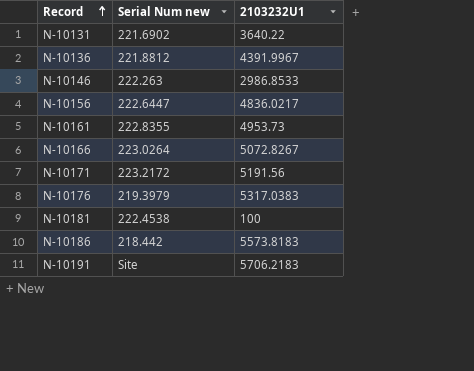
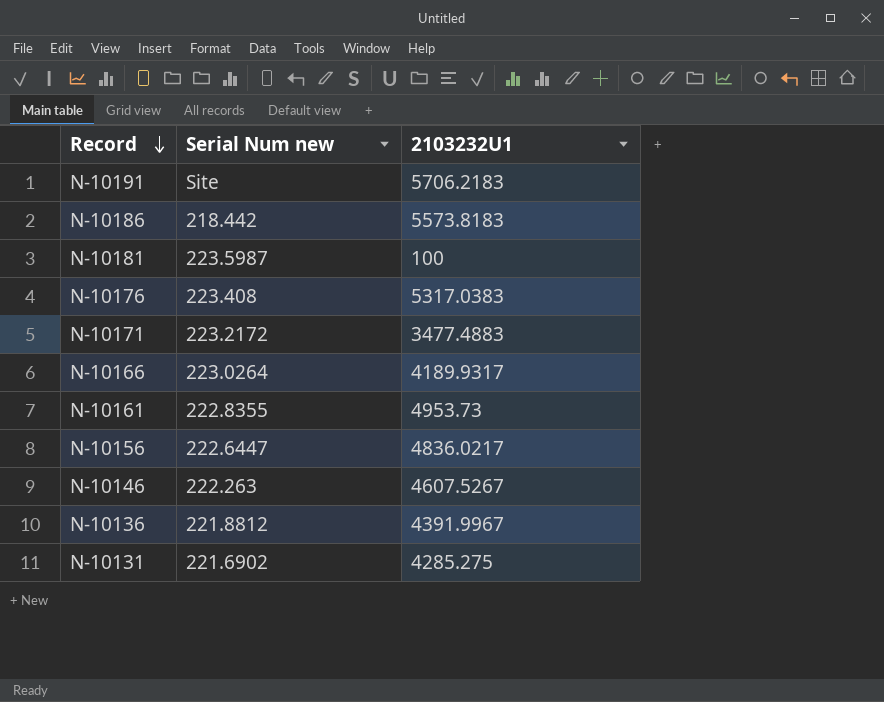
row order: Record ascending -> Record descending
N-10181 | Serial Num new: 222.4538 -> 223.5987
N-10176 | Serial Num new: 219.3979 -> 223.408
N-10171 | 2103232U1: 5191.56 -> 3477.4883
N-10166 | 2103232U1: 5072.8267 -> 4189.9317
N-10146 | 2103232U1: 2986.8533 -> 4607.5267
N-10131 | 2103232U1: 3640.22 -> 4285.275

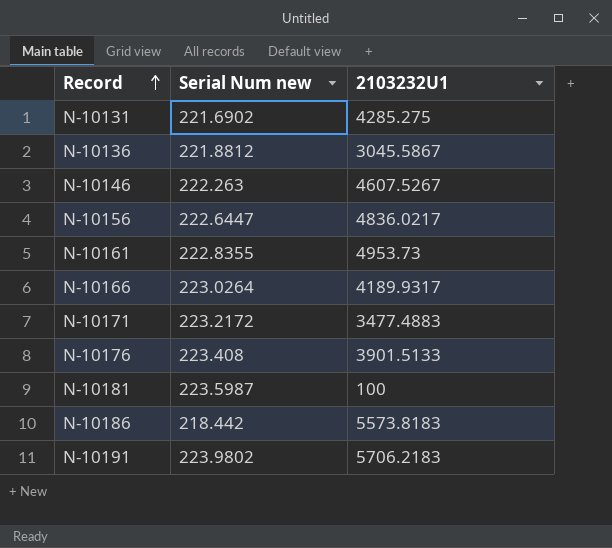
row order: Record descending -> Record ascending
N-10136 | 2103232U1: 4391.9967 -> 3045.5867
N-10176 | 2103232U1: 5317.0383 -> 3901.5133
N-10191 | Serial Num new: Site -> 223.9802

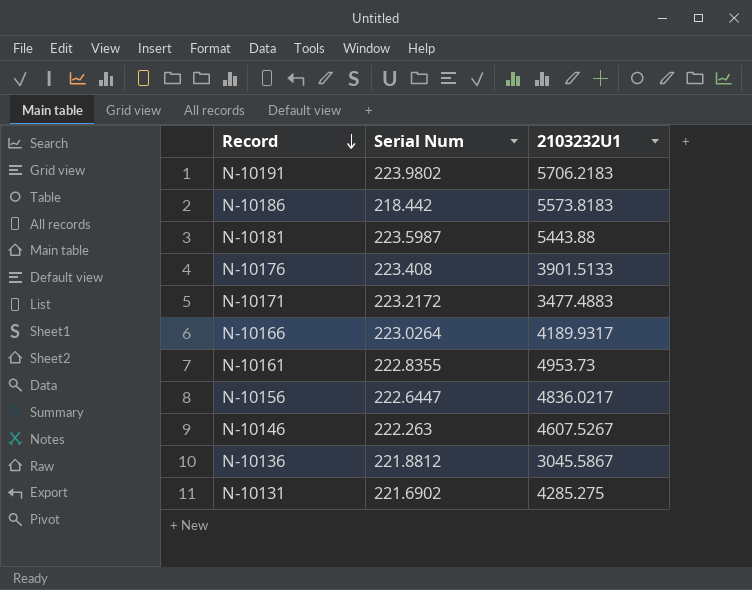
row order: Record ascending -> Record descending
column name: Serial Num new -> Serial Num
N-10181 | 2103232U1: 100 -> 5443.88

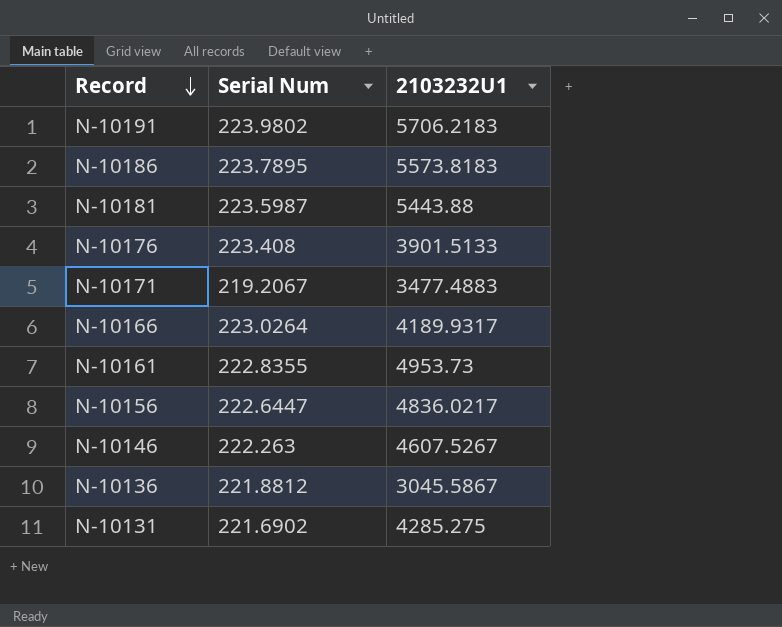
N-10186 | Serial Num: 218.442 -> 223.7895
N-10171 | Serial Num: 223.2172 -> 219.2067

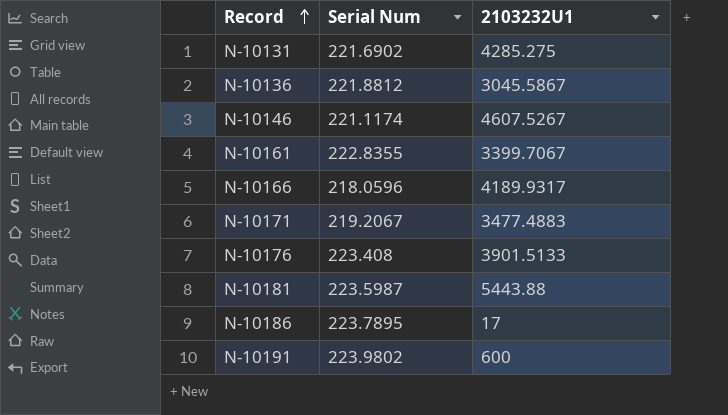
row order: Record descending -> Record ascending
row N-10156: 222.6447 | 4836.0217 -> none
N-10146 | Serial Num: 222.263 -> 221.1174
N-10161 | 2103232U1: 4953.73 -> 3399.7067
N-10166 | Serial Num: 223.0264 -> 218.0596
N-10186 | 2103232U1: 5573.8183 -> 17
N-10191 | 2103232U1: 5706.2183 -> 600

